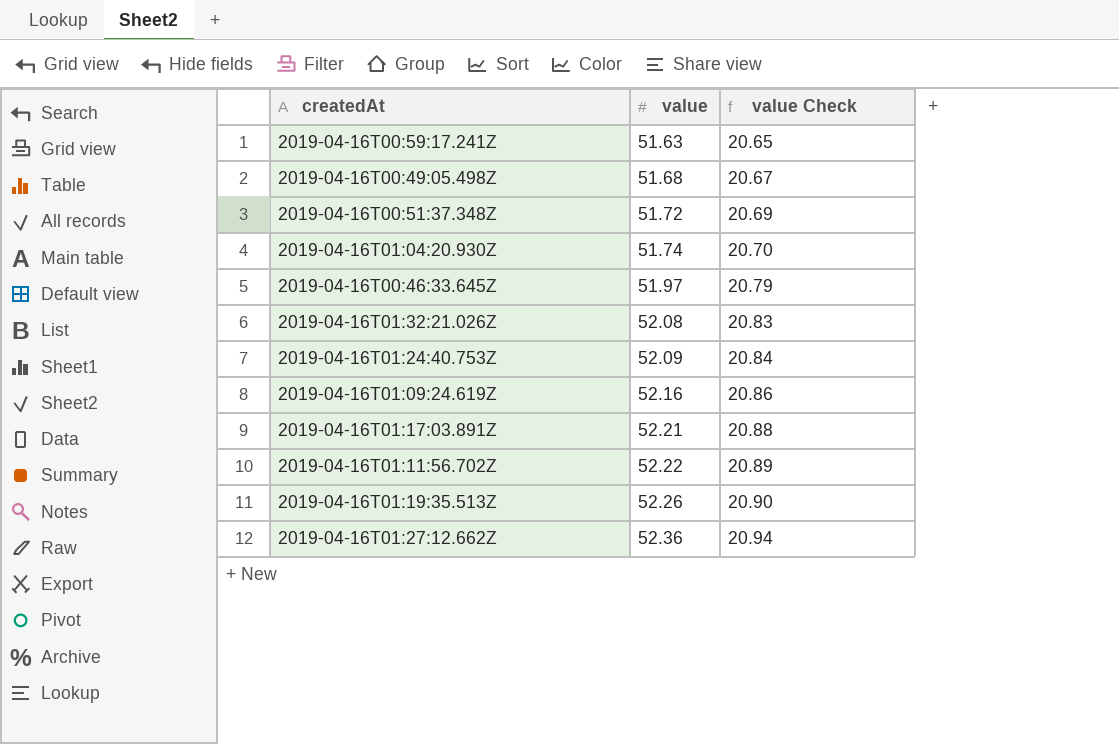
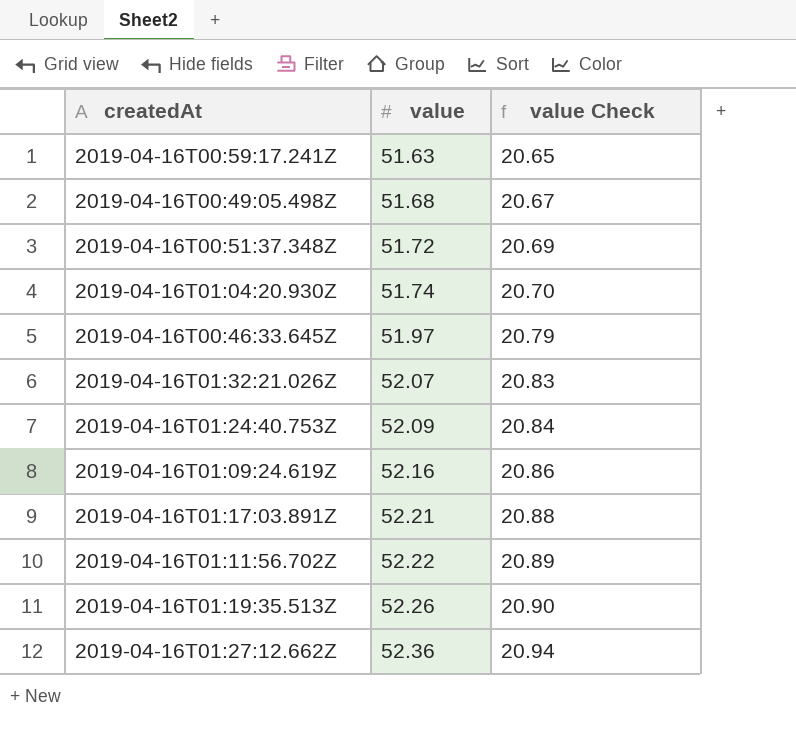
2019-04-16T01:32:21.026Z | value: 52.08 -> 52.07

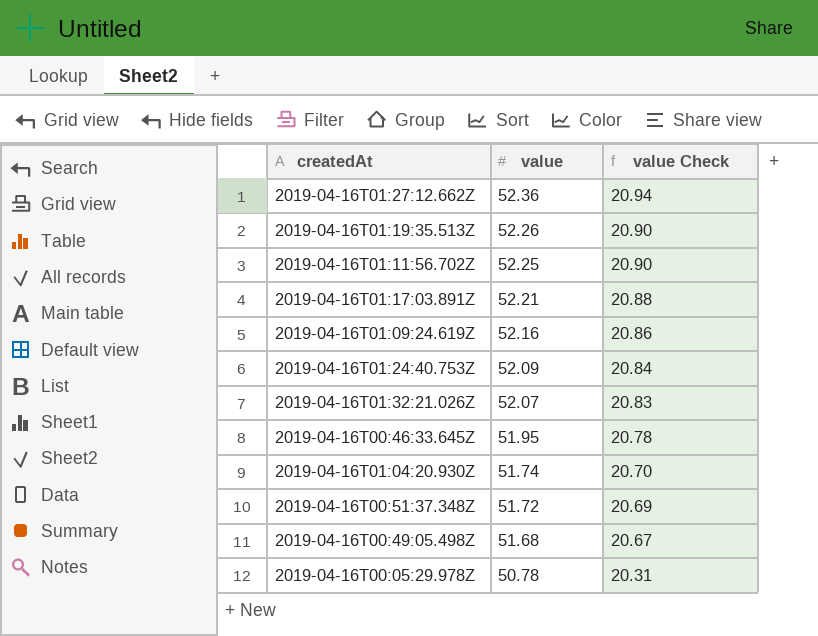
row order: value ascending -> value descending
row 2019-04-16T00:59:17.241Z: 51.63 | 20.65 -> none
2019-04-16T01:11:56.702Z | value: 52.22 -> 52.25
2019-04-16T01:11:56.702Z | value Check: 20.89 -> 20.90
2019-04-16T00:46:33.645Z | value: 51.97 -> 51.95
2019-04-16T00:46:33.645Z | value Check: 20.79 -> 20.78
row 2019-04-16T00:05:29.978Z: none -> 50.78 | 20.31

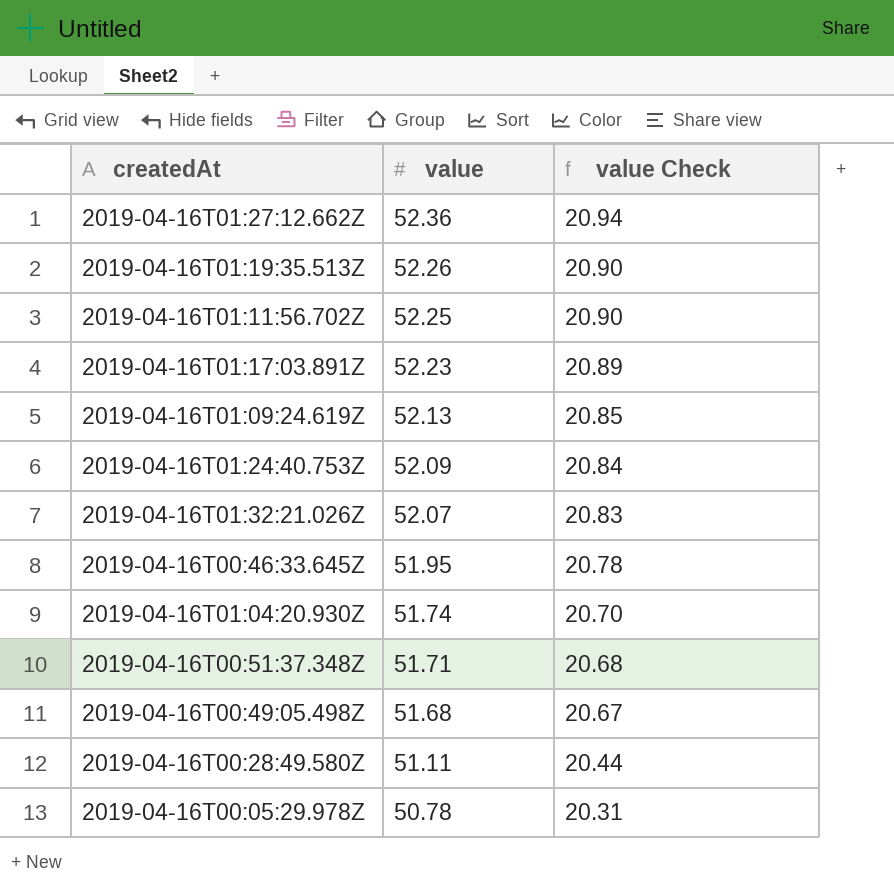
2019-04-16T01:17:03.891Z | value: 52.21 -> 52.23
2019-04-16T01:17:03.891Z | value Check: 20.88 -> 20.89
2019-04-16T01:09:24.619Z | value: 52.16 -> 52.13
2019-04-16T01:09:24.619Z | value Check: 20.86 -> 20.85
2019-04-16T00:51:37.348Z | value: 51.72 -> 51.71
2019-04-16T00:51:37.348Z | value Check: 20.69 -> 20.68
row 2019-04-16T00:28:49.580Z: none -> 51.11 | 20.44

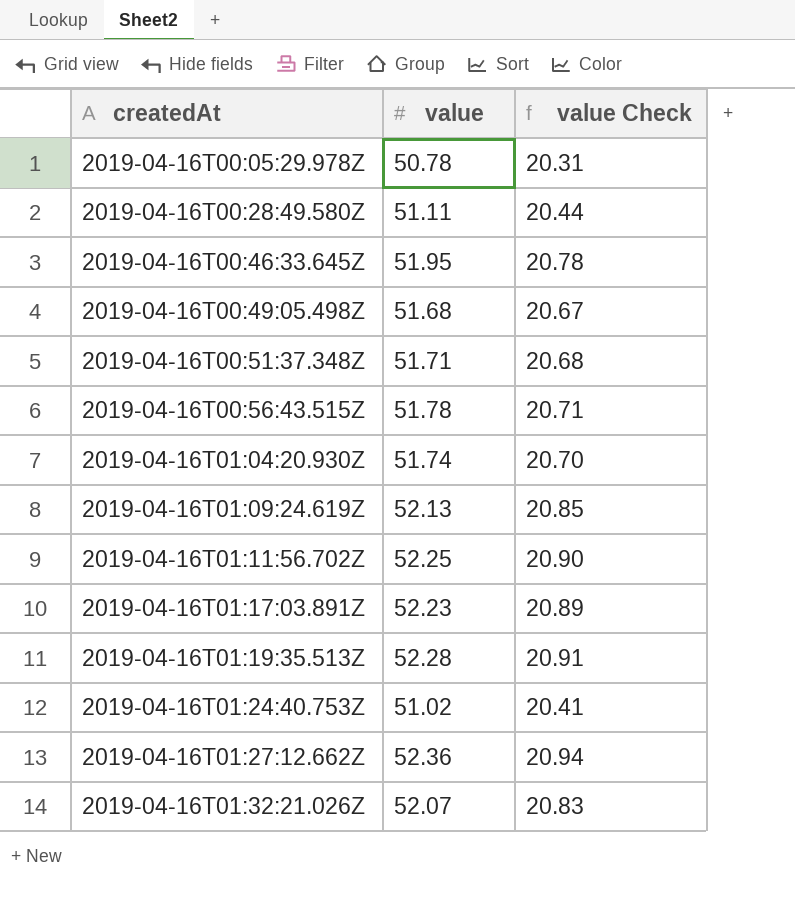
row order: value descending -> createdAt ascending
row 2019-04-16T00:56:43.515Z: none -> 51.78 | 20.71
2019-04-16T01:19:35.513Z | value: 52.26 -> 52.28
2019-04-16T01:19:35.513Z | value Check: 20.90 -> 20.91
2019-04-16T01:24:40.753Z | value: 52.09 -> 51.02
2019-04-16T01:24:40.753Z | value Check: 20.84 -> 20.41

